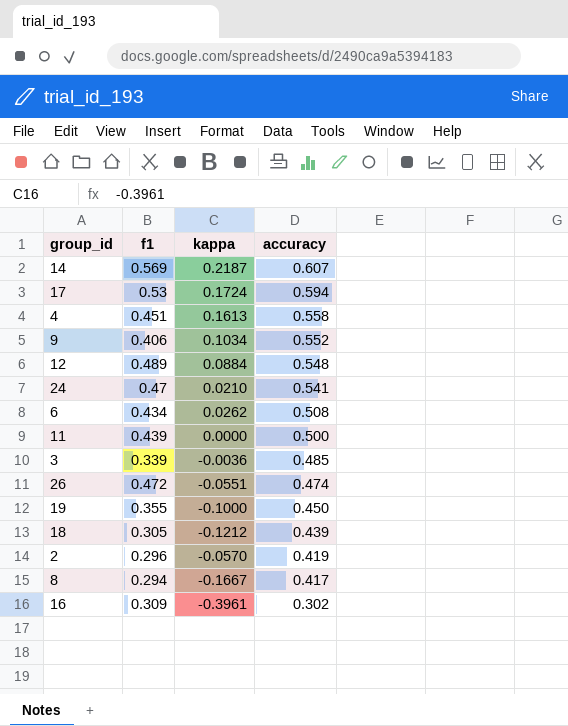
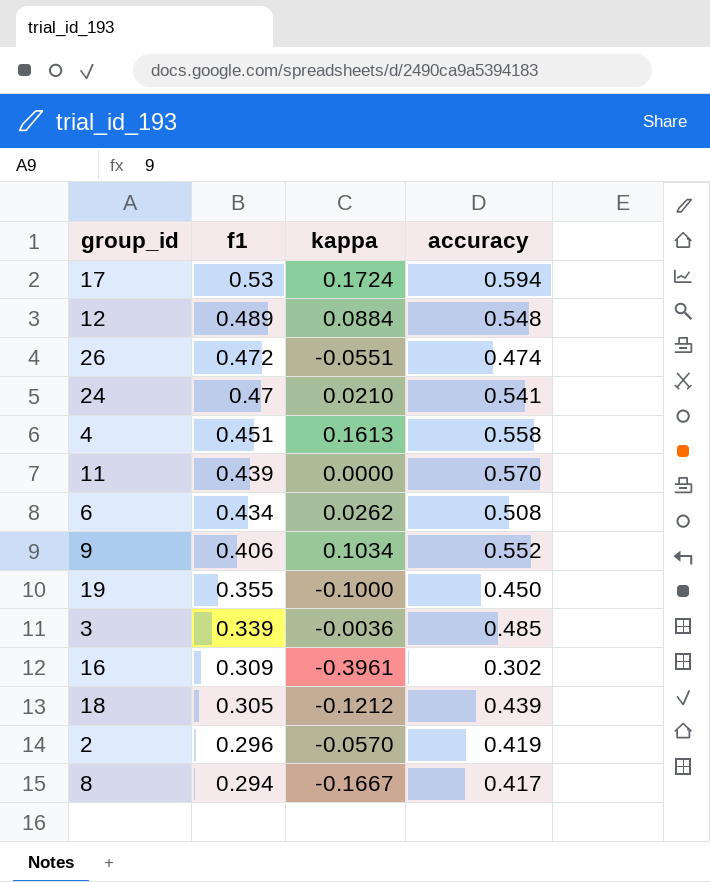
row order: accuracy descending -> f1 descending
row 14: 0.569 | 0.2187 | 0.607 -> none
11 | accuracy: 0.500 -> 0.570

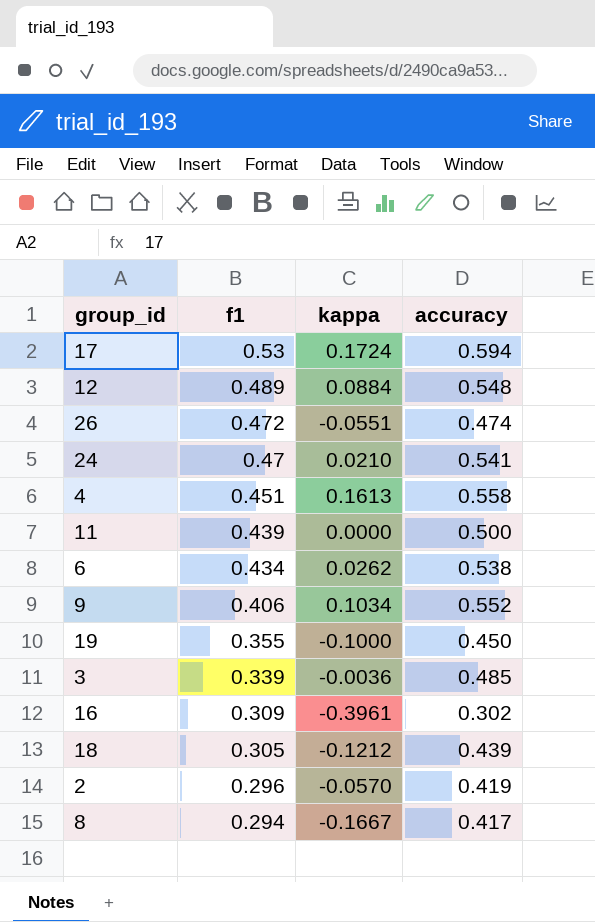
11 | accuracy: 0.570 -> 0.500
6 | accuracy: 0.508 -> 0.538

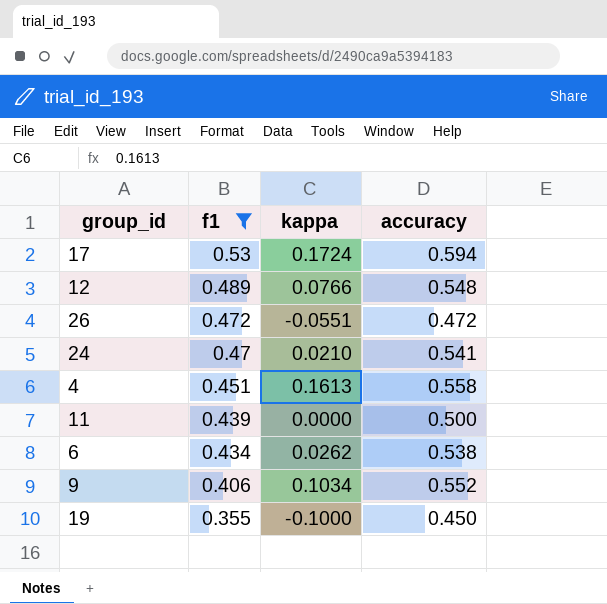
filter: none -> f1 >= 0.355
12 | kappa: 0.0884 -> 0.0766
26 | accuracy: 0.474 -> 0.472

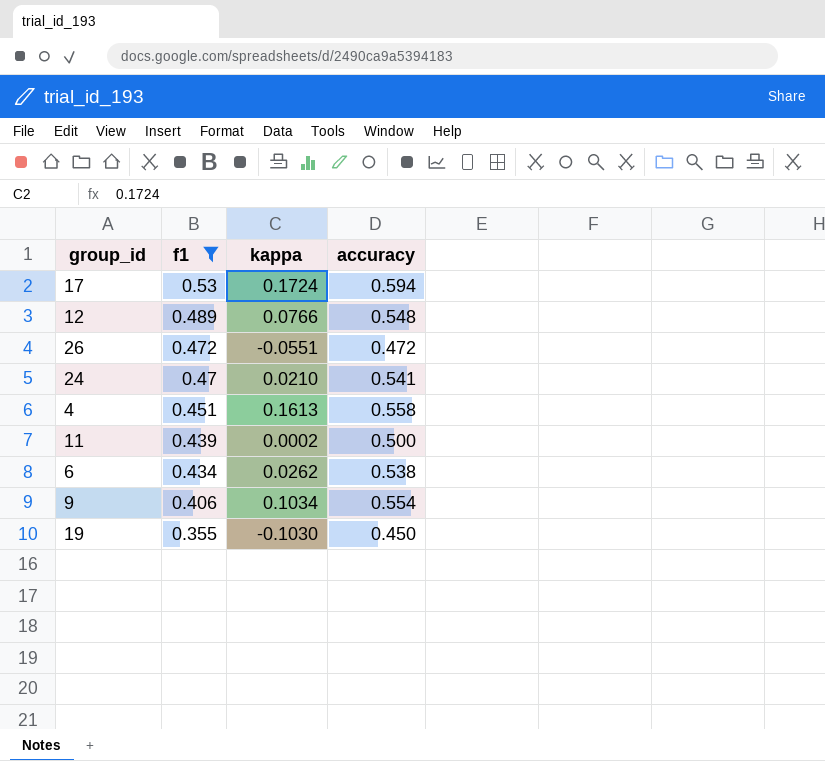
11 | kappa: 0.0000 -> 0.0002
9 | accuracy: 0.552 -> 0.554
19 | kappa: -0.1000 -> -0.1030

